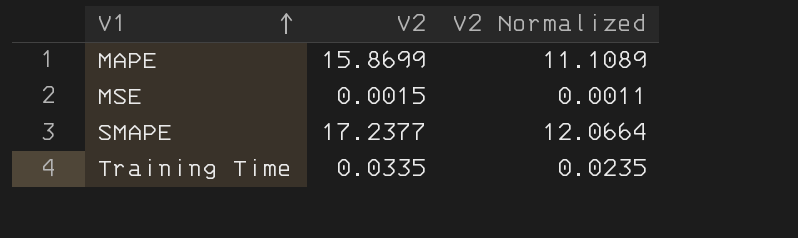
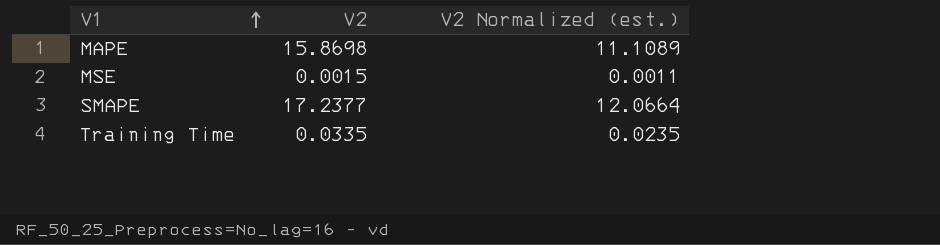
column name: V2 Normalized -> V2 Normalized (est.)
MAPE | V2: 15.8699 -> 15.8698

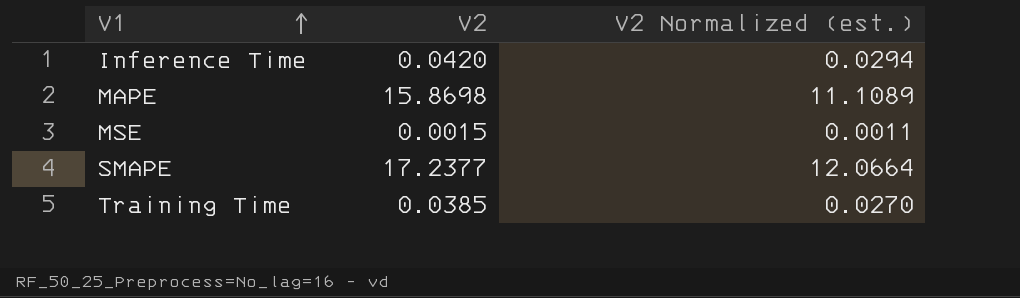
row Inference Time: none -> 0.0420 | 0.0294
Training Time | V2: 0.0335 -> 0.0385
Training Time | V2 Normalized (est.): 0.0235 -> 0.0270

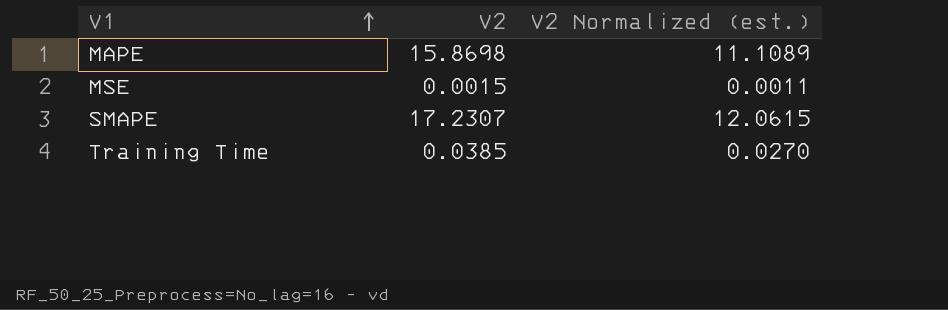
row Inference Time: 0.0420 | 0.0294 -> none
SMAPE | V2: 17.2377 -> 17.2307
SMAPE | V2 Normalized (est.): 12.0664 -> 12.0615

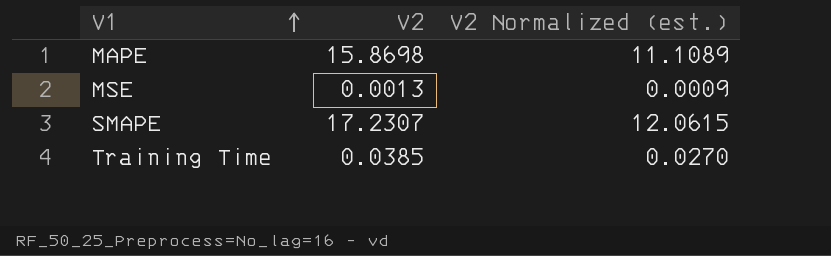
MSE | V2: 0.0015 -> 0.0013
MSE | V2 Normalized (est.): 0.0011 -> 0.0009

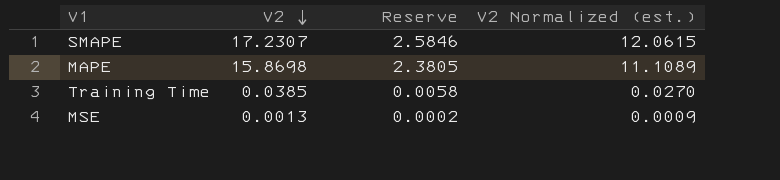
row order: V1 ascending -> V2 descending
column Reserve | formula: none -> [V2] * 0.15

